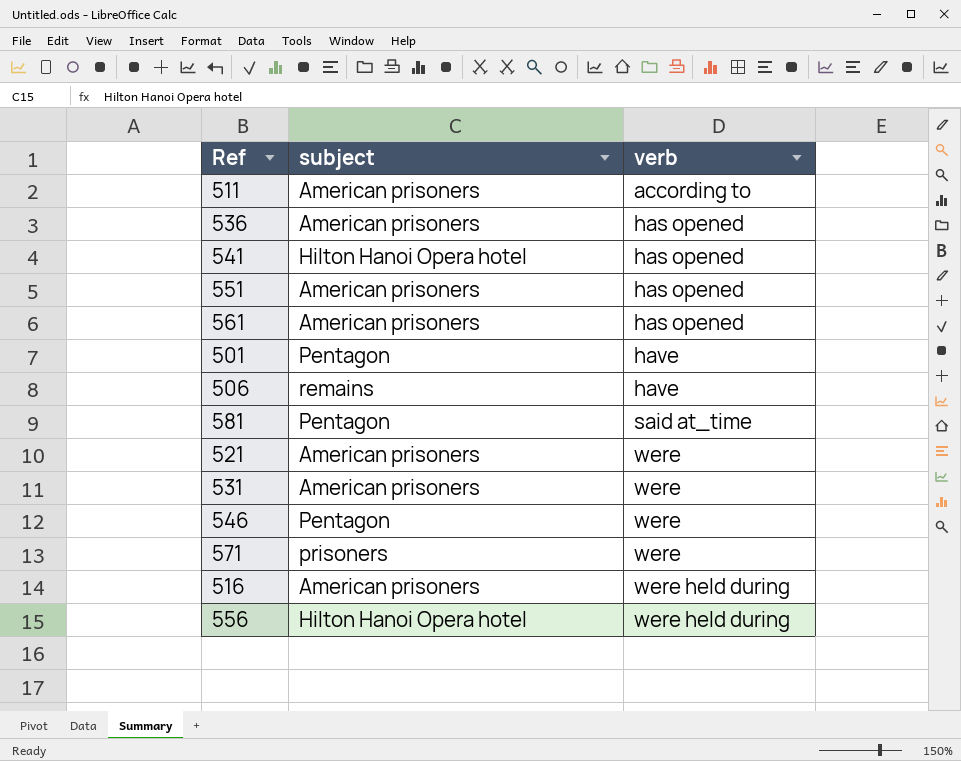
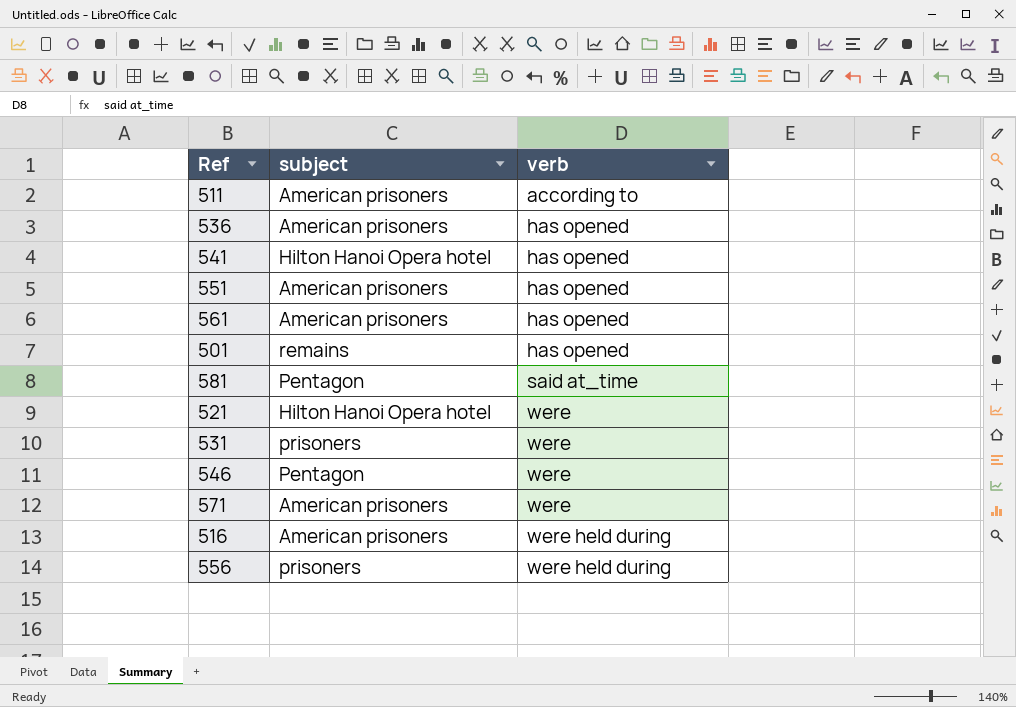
row 506: remains | have -> none
501 | subject: Pentagon -> remains
501 | verb: have -> has opened
521 | subject: American prisoners -> Hilton Hanoi Opera hotel
531 | subject: American prisoners -> prisoners
571 | subject: prisoners -> American prisoners
556 | subject: Hilton Hanoi Opera hotel -> prisoners

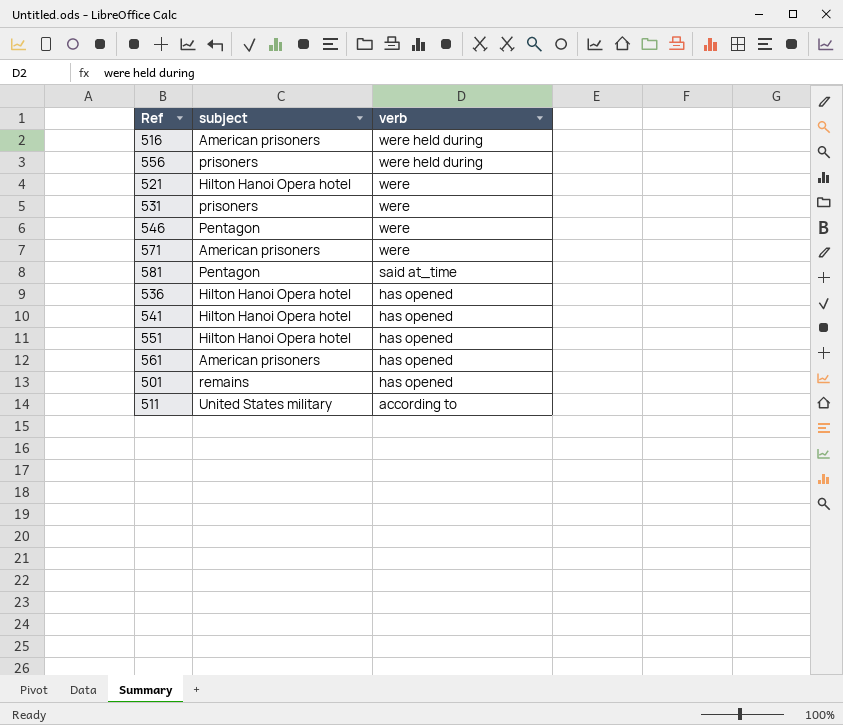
row order: verb ascending -> verb descending
536 | subject: American prisoners -> Hilton Hanoi Opera hotel
551 | subject: American prisoners -> Hilton Hanoi Opera hotel
511 | subject: American prisoners -> United States military

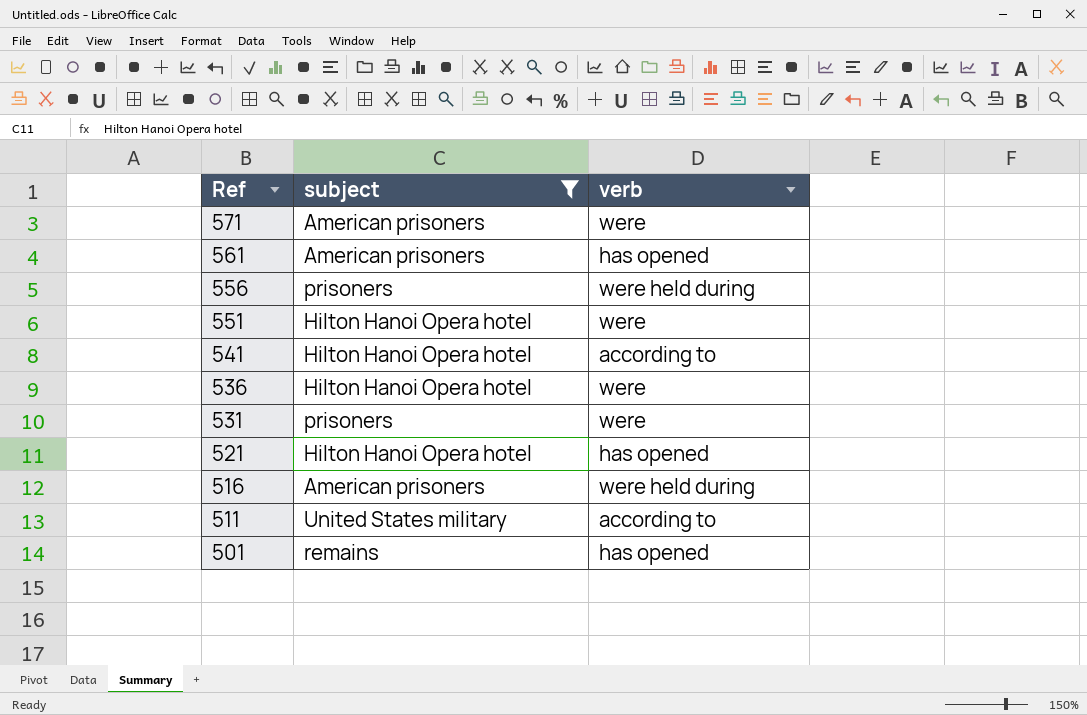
filter: none -> subject != Pentagon
row order: verb descending -> Ref descending
551 | verb: has opened -> were
541 | verb: has opened -> according to
536 | verb: has opened -> were
521 | verb: were -> has opened

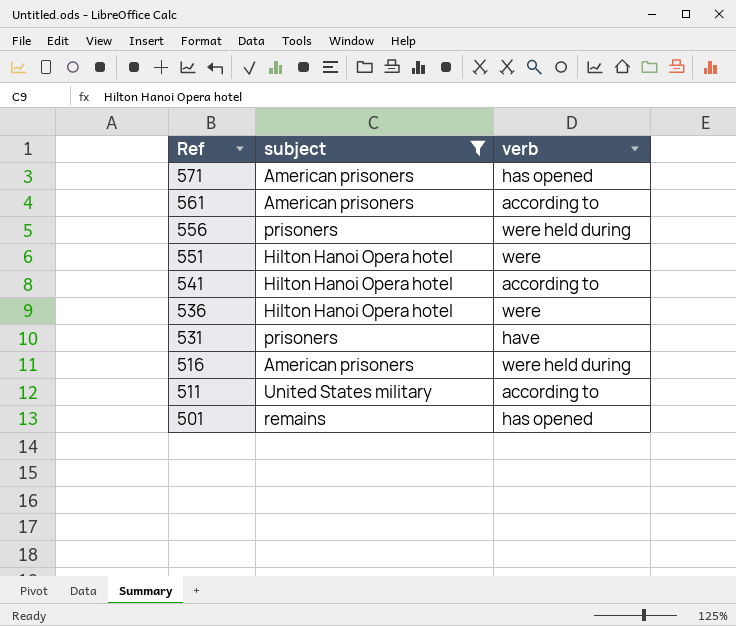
row 521: Hilton Hanoi Opera hotel | has opened -> none
571 | verb: were -> has opened
561 | verb: has opened -> according to
531 | verb: were -> have

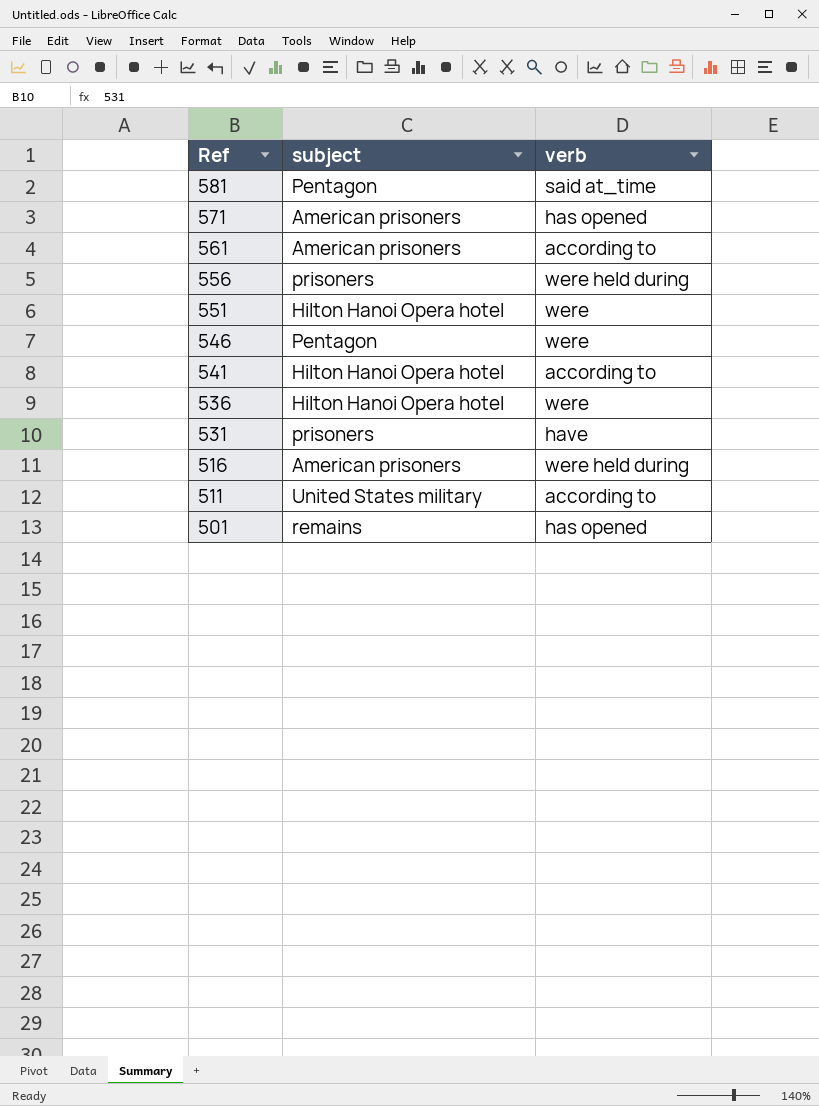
filter: subject != Pentagon -> none

